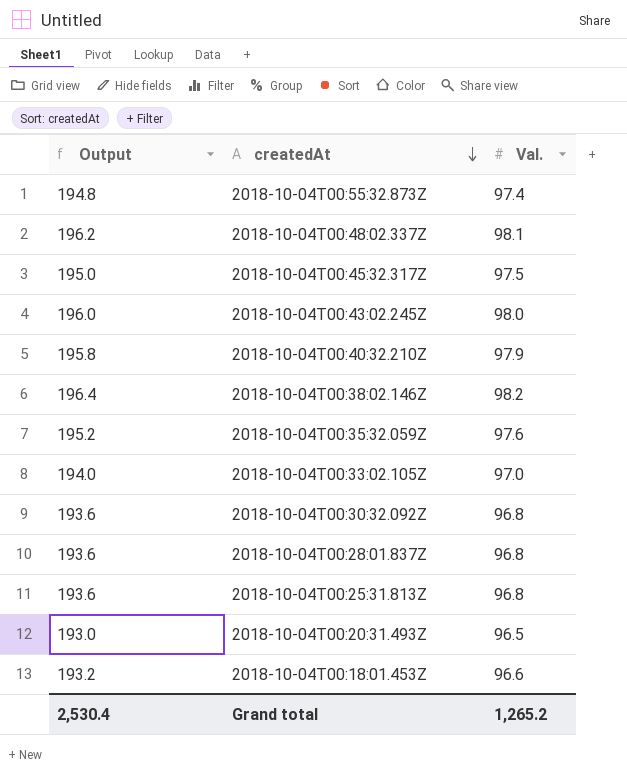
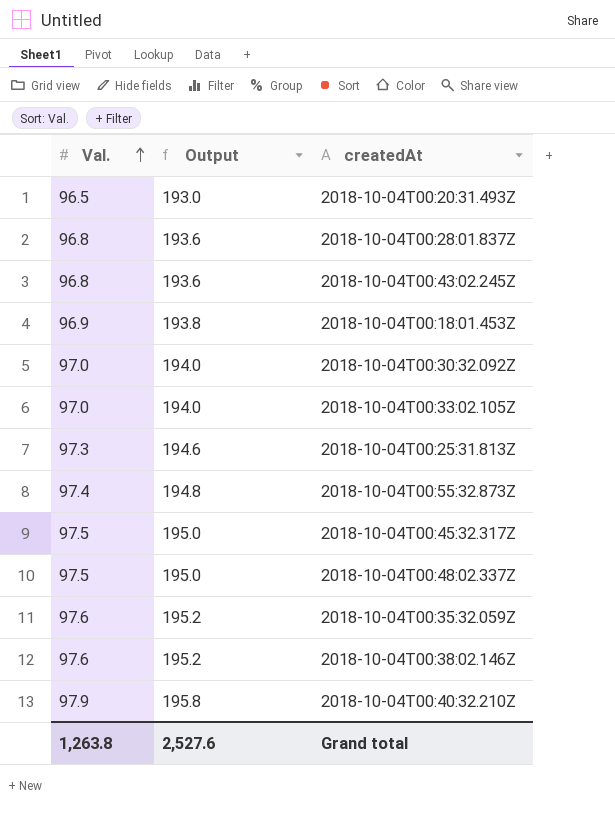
row order: createdAt descending -> Val. ascending
column Val. | position: 3 -> 1
2018-10-04T00:43:02.245Z | Val.: 98.0 -> 96.8
2018-10-04T00:43:02.245Z | Output: 196.0 -> 193.6
2018-10-04T00:18:01.453Z | Val.: 96.6 -> 96.9
2018-10-04T00:18:01.453Z | Output: 193.2 -> 193.8
2018-10-04T00:30:32.092Z | Val.: 96.8 -> 97.0
2018-10-04T00:30:32.092Z | Output: 193.6 -> 194.0
2018-10-04T00:25:31.813Z | Val.: 96.8 -> 97.3
2018-10-04T00:25:31.813Z | Output: 193.6 -> 194.6
2018-10-04T00:48:02.337Z | Val.: 98.1 -> 97.5
2018-10-04T00:48:02.337Z | Output: 196.2 -> 195.0
2018-10-04T00:38:02.146Z | Val.: 98.2 -> 97.6
2018-10-04T00:38:02.146Z | Output: 196.4 -> 195.2
Grand total | Val.: 1,265.2 -> 1,263.8
Grand total | Output: 2,530.4 -> 2,527.6

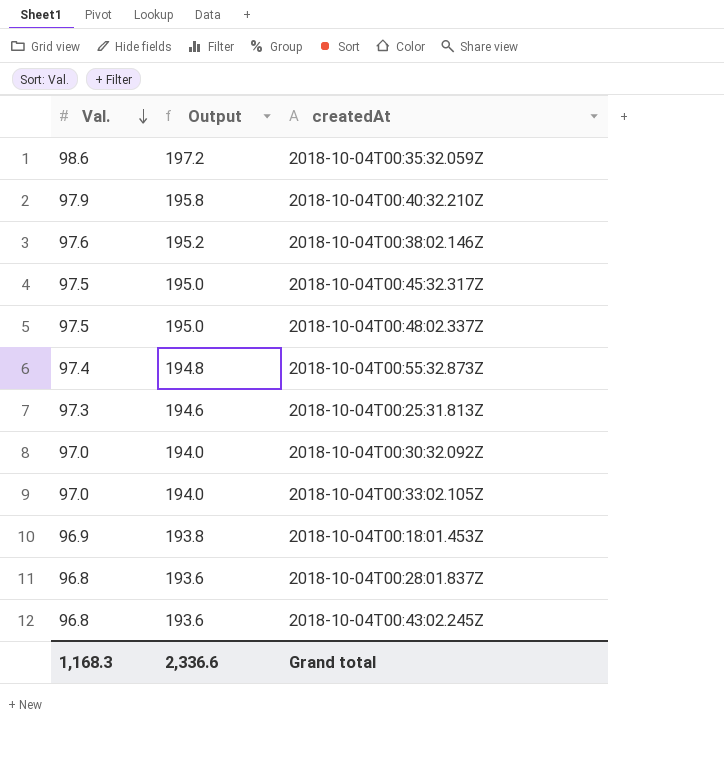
row order: Val. ascending -> Val. descending
row 2018-10-04T00:20:31.493Z: 96.5 | 193.0 -> none
2018-10-04T00:35:32.059Z | Val.: 97.6 -> 98.6
2018-10-04T00:35:32.059Z | Output: 195.2 -> 197.2
Grand total | Val.: 1,263.8 -> 1,168.3
Grand total | Output: 2,527.6 -> 2,336.6

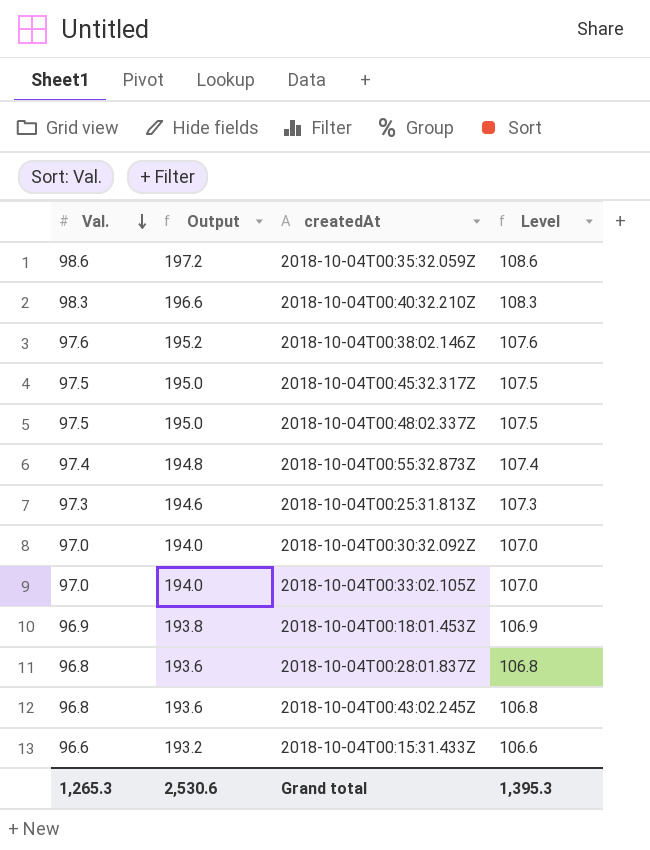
column Level | formula: none -> [Val.] + 10
2018-10-04T00:40:32.210Z | Val.: 97.9 -> 98.3
2018-10-04T00:40:32.210Z | Output: 195.8 -> 196.6
row 2018-10-04T00:15:31.433Z: none -> 96.6 | 193.2 | 106.6
Grand total | Val.: 1,168.3 -> 1,265.3
Grand total | Output: 2,336.6 -> 2,530.6

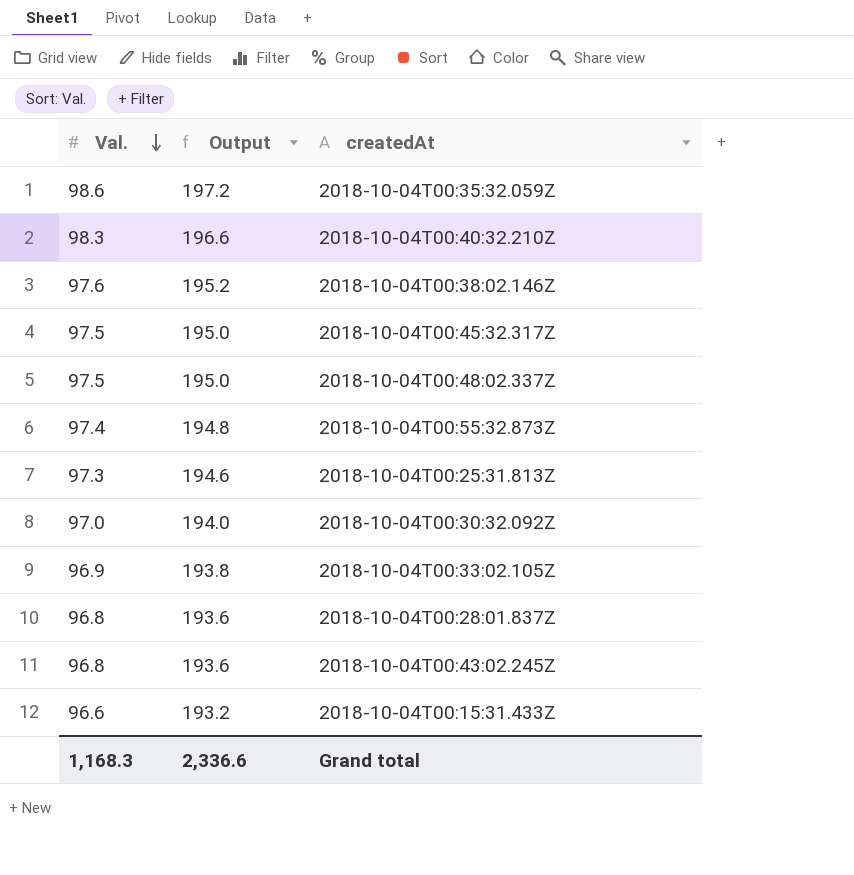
column Level | formula: [Val.] + 10 -> none
row 2018-10-04T00:18:01.453Z: 96.9 | 193.8 | 106.9 -> none
2018-10-04T00:33:02.105Z | Val.: 97.0 -> 96.9
2018-10-04T00:33:02.105Z | Output: 194.0 -> 193.8
Grand total | Val.: 1,265.3 -> 1,168.3
Grand total | Output: 2,530.6 -> 2,336.6

